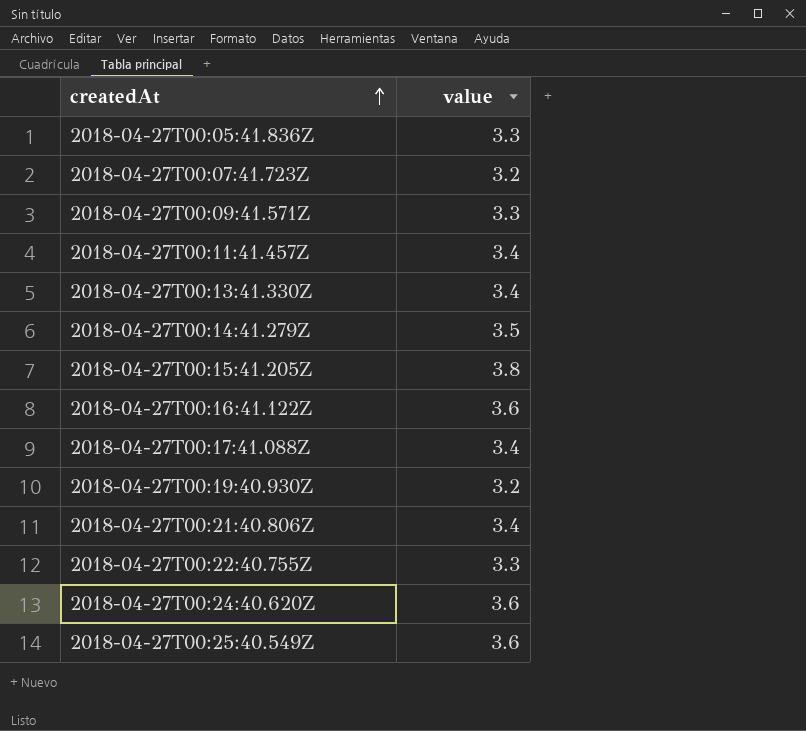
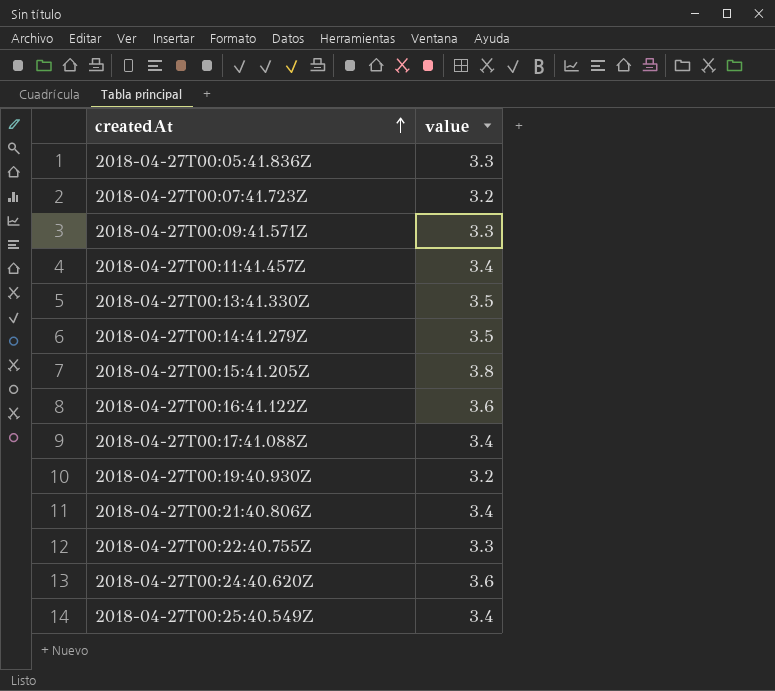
2018-04-27T00:13:41.330Z | value: 3.4 -> 3.5
2018-04-27T00:25:40.549Z | value: 3.6 -> 3.4

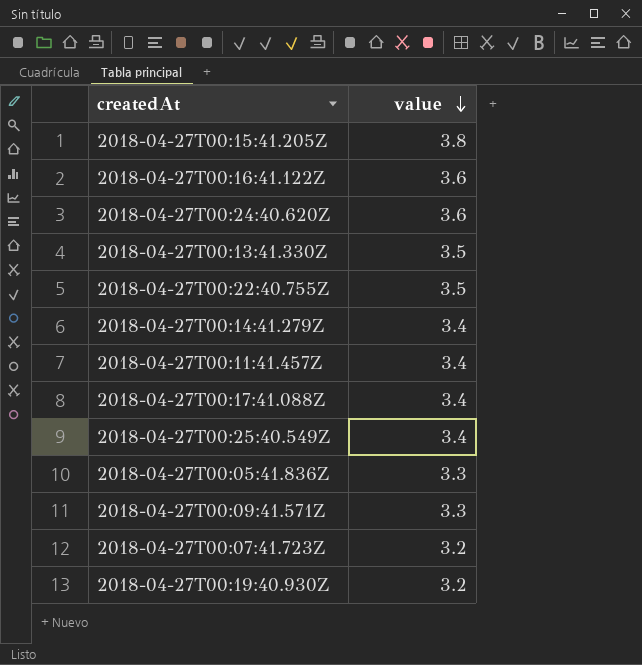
row order: createdAt ascending -> value descending
row 2018-04-27T00:21:40.806Z: 3.4 -> none
2018-04-27T00:22:40.755Z | value: 3.3 -> 3.5
2018-04-27T00:14:41.279Z | value: 3.5 -> 3.4

